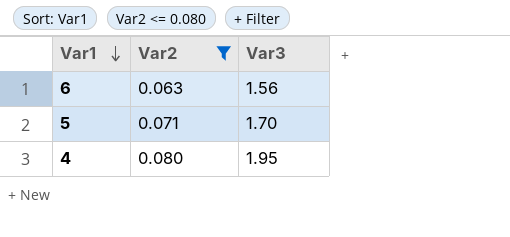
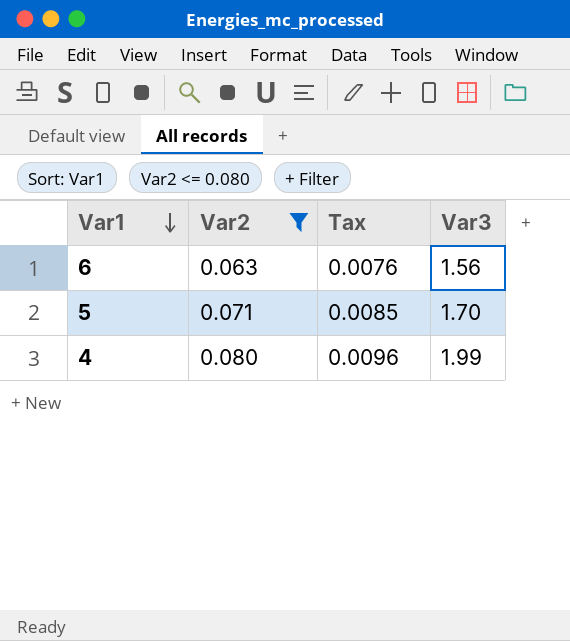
column Tax | formula: none -> [Var2] * 0.12
4 | Var3: 1.95 -> 1.99

